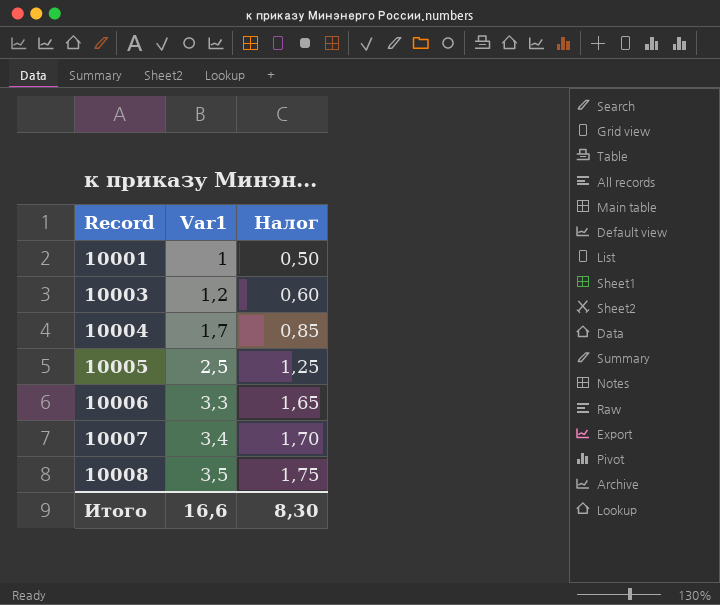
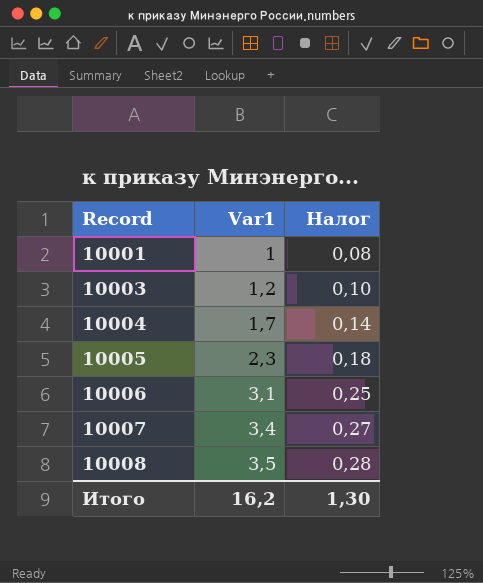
column Налог | formula: [Var1] * 0,5 -> [Var1] * 0,08
10005 | Var1: 2,5 -> 2,3
10006 | Var1: 3,3 -> 3,1
Итого | Var1: 16,6 -> 16,2
Итого | Налог: 8,30 -> 1,30

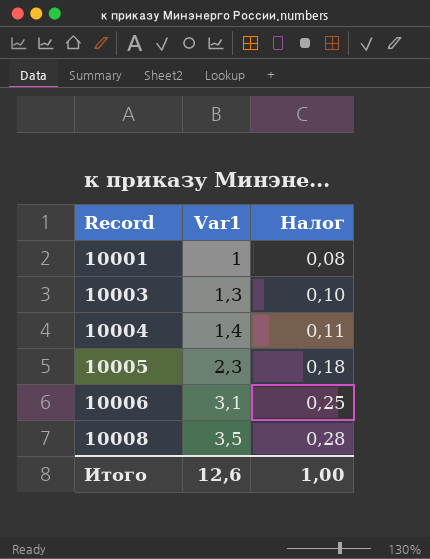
row 10007: 3,4 | 0,27 -> none
10003 | Var1: 1,2 -> 1,3
10004 | Var1: 1,7 -> 1,4
10004 | Налог: 0,14 -> 0,11
Итого | Var1: 16,2 -> 12,6
Итого | Налог: 1,30 -> 1,00

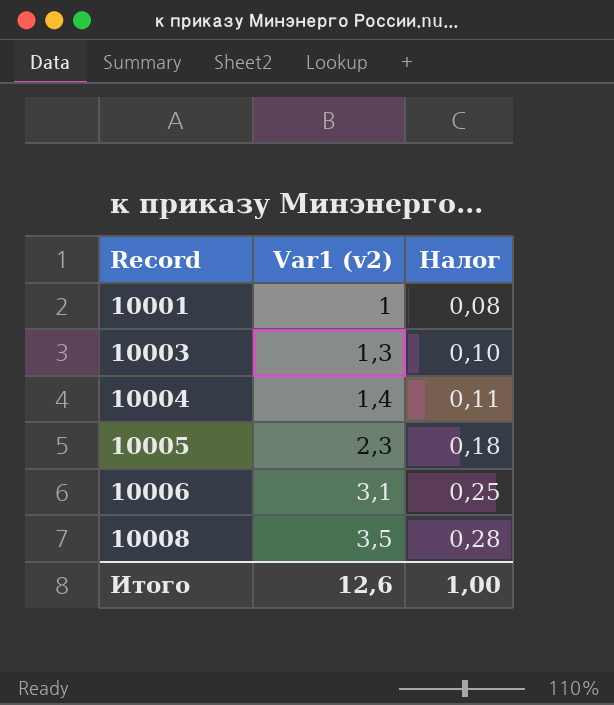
column name: Var1 -> Var1 (v2)

